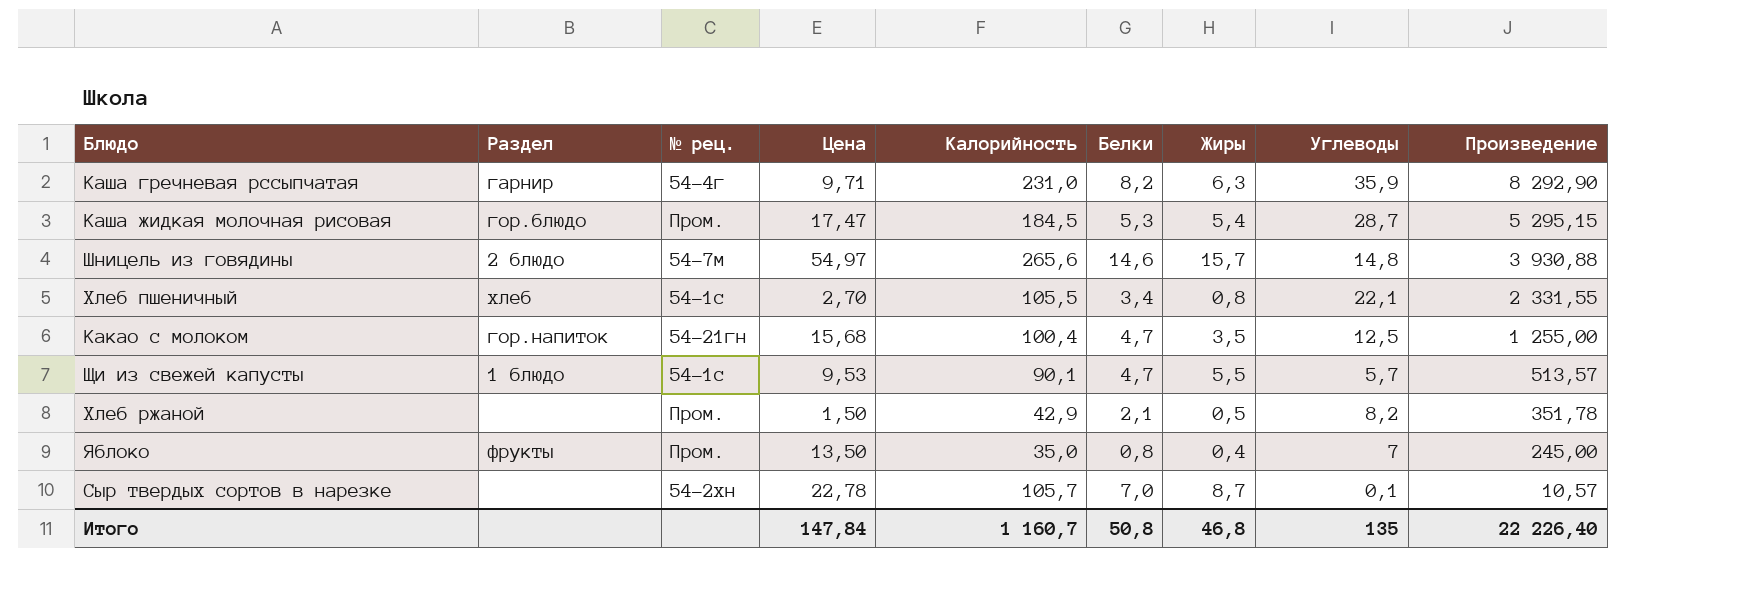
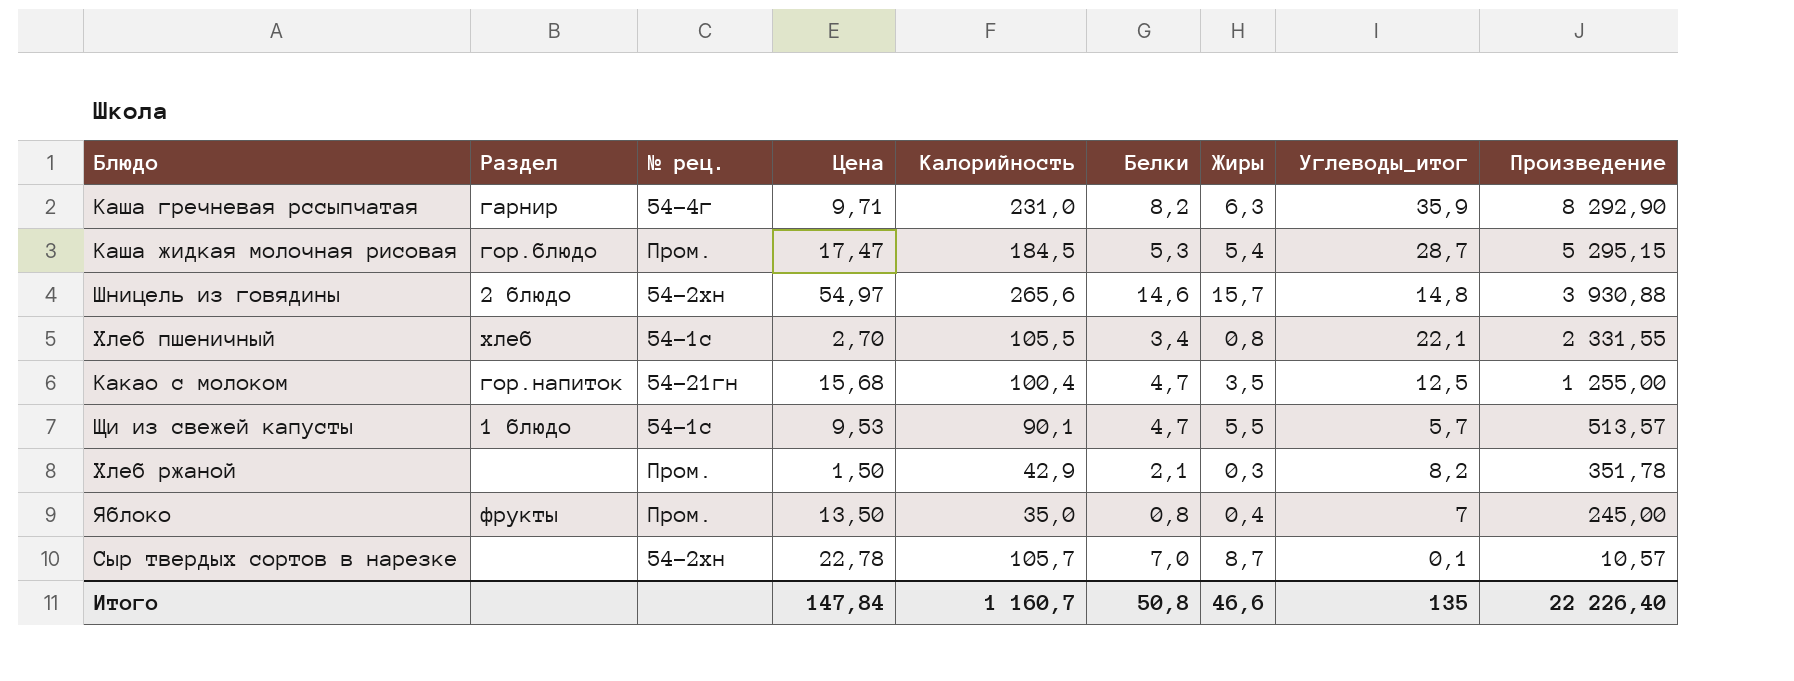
column name: Углеводы -> Углеводы_итог
Шницель из говядины | № рец.: 54-7м -> 54-2хн
Хлеб ржаной | Жиры: 0,5 -> 0,3
Итого | Жиры: 46,8 -> 46,6

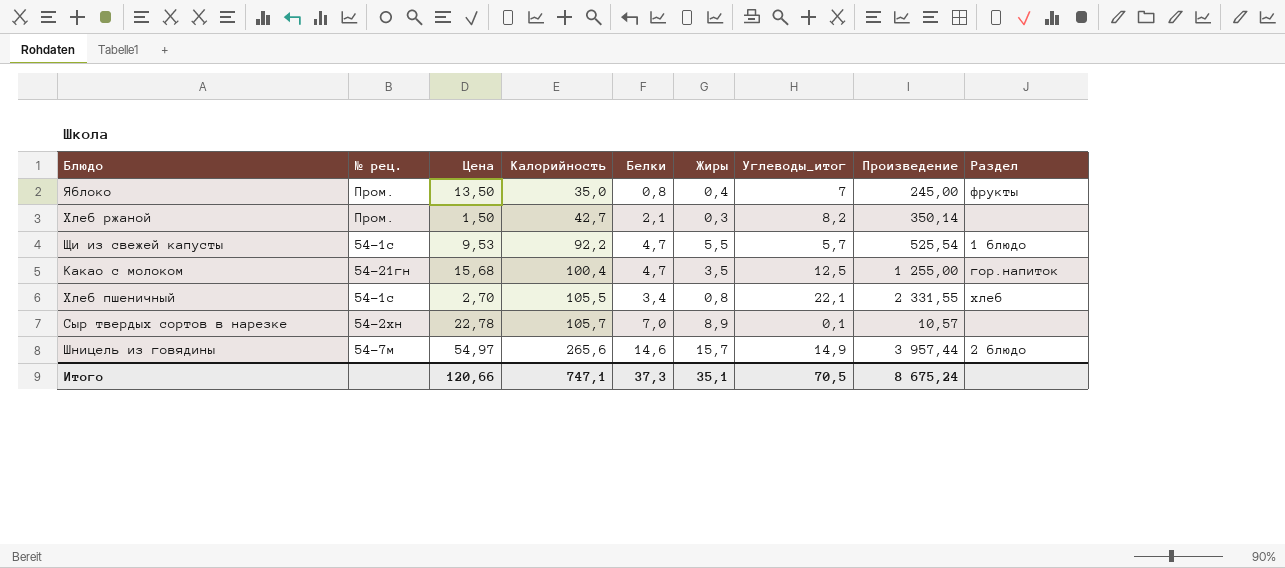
row order: Произведение descending -> Калорийность ascending
column Раздел | position: 2 -> 9
row Каша гречневая рссыпчатая: гарнир | 54-4г | 9,71 | 231,0 | 8,2 | 6,3 | 35,9 | 8 292,90 -> none
row Каша жидкая молочная рисовая: гор.блюдо | Пром. | 17,47 | 184,5 | 5,3 | 5,4 | 28,7 | 5 295,15 -> none
Хлеб ржаной | Калорийность: 42,9 -> 42,7
Хлеб ржаной | Произведение: 351,78 -> 350,14
Щи из свежей капусты | Калорийность: 90,1 -> 92,2
Щи из свежей капусты | Произведение: 513,57 -> 525,54
Сыр твердых сортов в нарезке | Жиры: 8,7 -> 8,9
Шницель из говядины | № рец.: 54-2хн -> 54-7м
Шницель из говядины | Углеводы_итог: 14,8 -> 14,9
Шницель из говядины | Произведение: 3 930,88 -> 3 957,44
Итого | Цена: 147,84 -> 120,66
Итого | Калорийность: 1 160,7 -> 747,1
Итого | Белки: 50,8 -> 37,3
Итого | Жиры: 46,6 -> 35,1
Итого | Углеводы_итог: 135 -> 70,5
Итого | Произведение: 22 226,40 -> 8 675,24

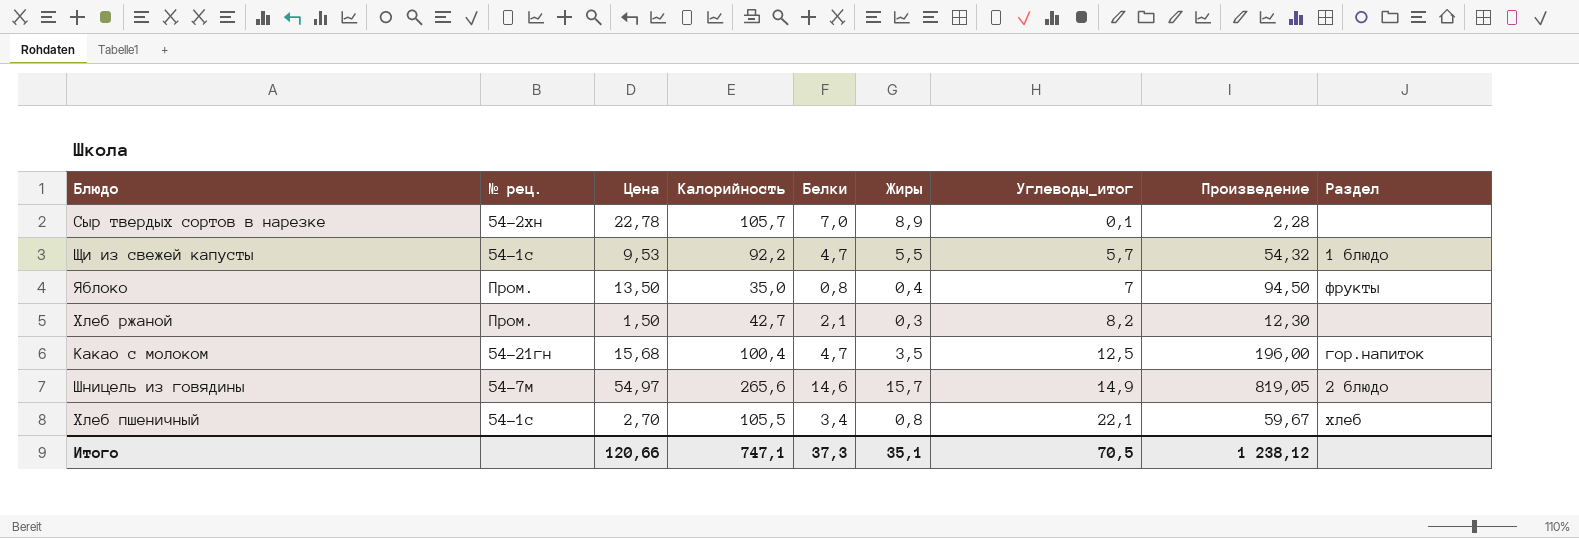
row order: Калорийность ascending -> Углеводы_итог ascending
column Произведение | formula: [Калорийность] * [Углеводы_итог] -> [Цена] * [Углеводы_итог]
Итого | Произведение: 8 675,24 -> 1 238,12

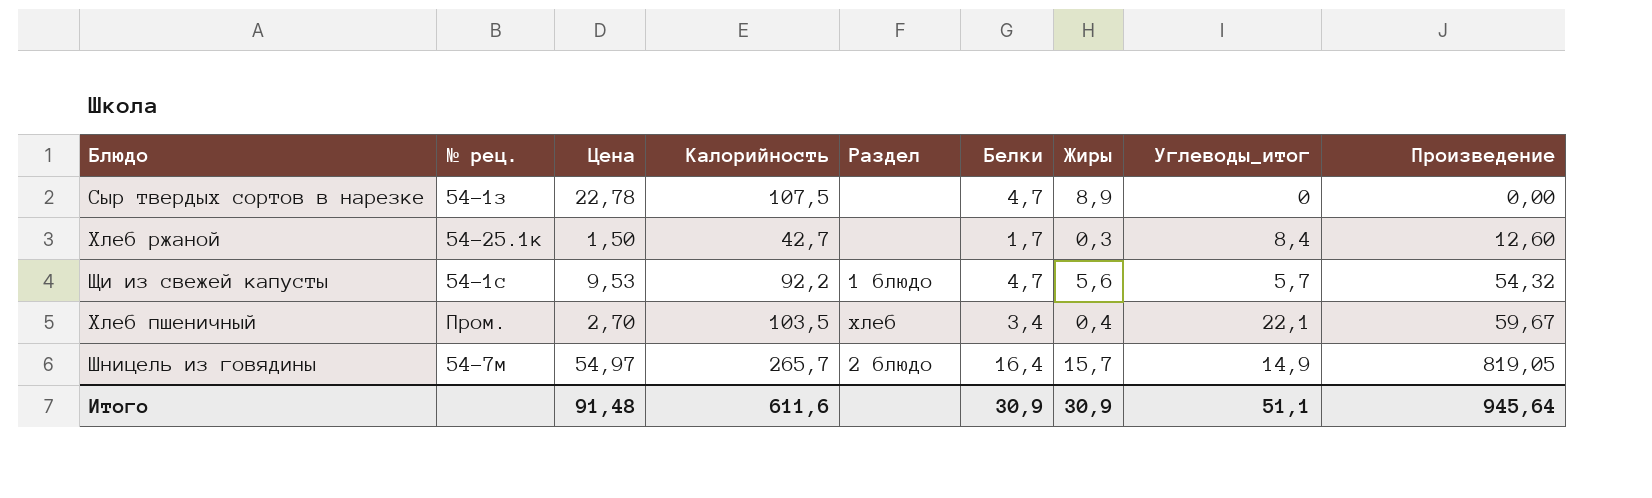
row order: Углеводы_итог ascending -> Произведение ascending
column Раздел | position: 9 -> 5
row Яблоко: Пром. | 13,50 | 35,0 | 0,8 | 0,4 | 7 | 94,50 | фрукты -> none
row Какао с молоком: 54-21гн | 15,68 | 100,4 | 4,7 | 3,5 | 12,5 | 196,00 | гор.напиток -> none
Сыр твердых сортов в нарезке | № рец.: 54-2хн -> 54-1з
Сыр твердых сортов в нарезке | Калорийность: 105,7 -> 107,5
Сыр твердых сортов в нарезке | Белки: 7,0 -> 4,7
Сыр твердых сортов в нарезке | Углеводы_итог: 0,1 -> 0
Сыр твердых сортов в нарезке | Произведение: 2,28 -> 0,00
Хлеб ржаной | № рец.: Пром. -> 54-25.1к
Хлеб ржаной | Белки: 2,1 -> 1,7
Хлеб ржаной | Углеводы_итог: 8,2 -> 8,4
Хлеб ржаной | Произведение: 12,30 -> 12,60
Щи из свежей капусты | Жиры: 5,5 -> 5,6
Хлеб пшеничный | № рец.: 54-1с -> Пром.
Хлеб пшеничный | Калорийность: 105,5 -> 103,5
Хлеб пшеничный | Жиры: 0,8 -> 0,4
Шницель из говядины | Калорийность: 265,6 -> 265,7
Шницель из говядины | Белки: 14,6 -> 16,4
Итого | Цена: 120,66 -> 91,48
Итого | Калорийность: 747,1 -> 611,6
Итого | Белки: 37,3 -> 30,9
Итого | Жиры: 35,1 -> 30,9
Итого | Углеводы_итог: 70,5 -> 51,1
Итого | Произведение: 1 238,12 -> 945,64

